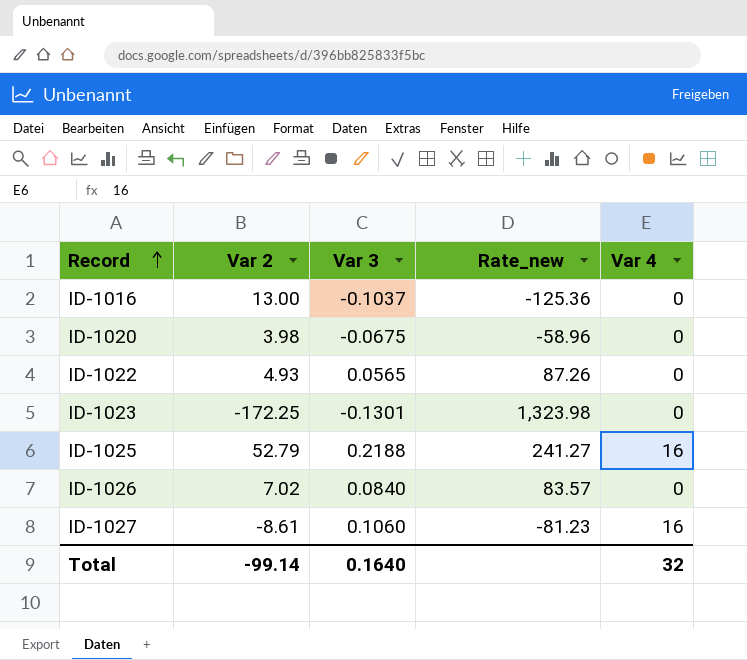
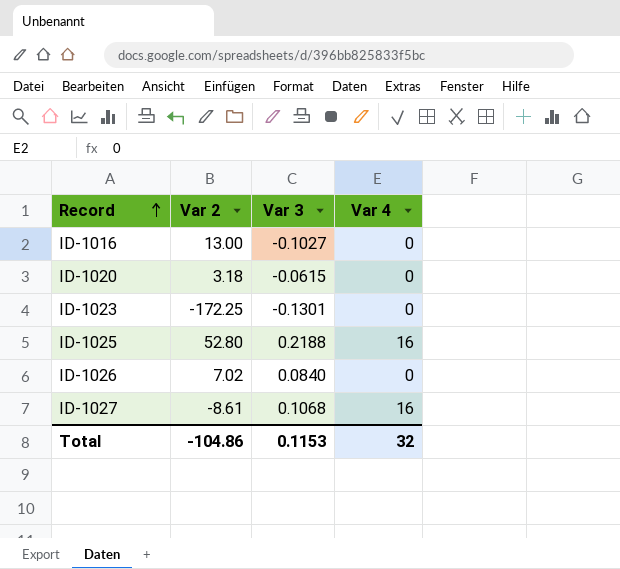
column Rate_new | formula: [Var 2] / [Var 3] -> none
row ID-1022: 4.93 | 0.0565 | 87.26 | 0 -> none
ID-1016 | Var 3: -0.1037 -> -0.1027
ID-1020 | Var 2: 3.98 -> 3.18
ID-1020 | Var 3: -0.0675 -> -0.0615
ID-1025 | Var 2: 52.79 -> 52.80
ID-1027 | Var 3: 0.1060 -> 0.1068
Total | Var 2: -99.14 -> -104.86
Total | Var 3: 0.1640 -> 0.1153

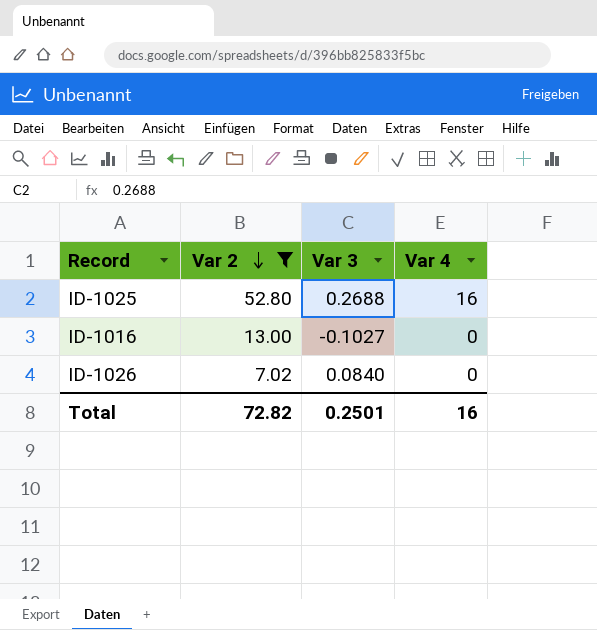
filter: none -> Var 2 >= 7.02
row order: Record ascending -> Var 2 descending
ID-1025 | Var 3: 0.2188 -> 0.2688
Total | Var 2: -104.86 -> 72.82
Total | Var 3: 0.1153 -> 0.2501
Total | Var 4: 32 -> 16

